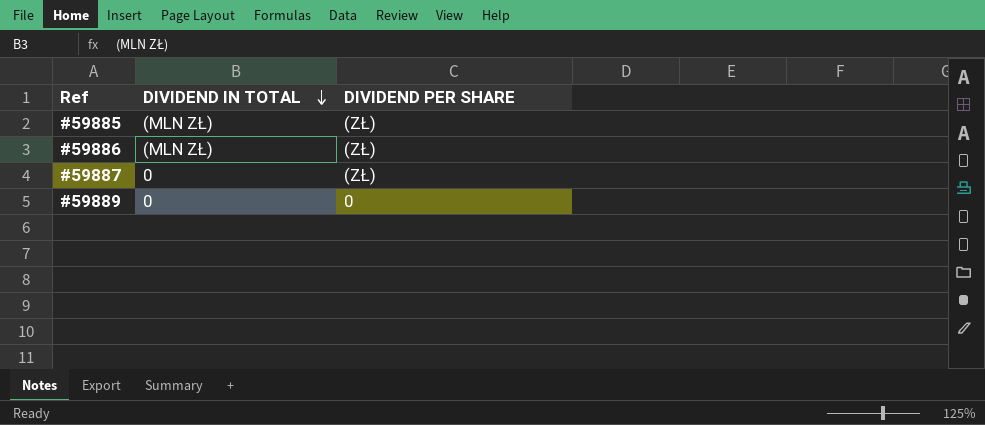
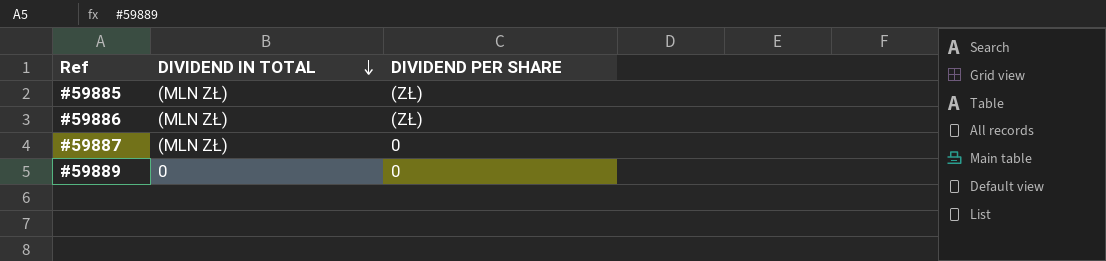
#59887 | DIVIDEND IN TOTAL: 0 -> (MLN ZŁ)
#59887 | DIVIDEND PER SHARE: (ZŁ) -> 0

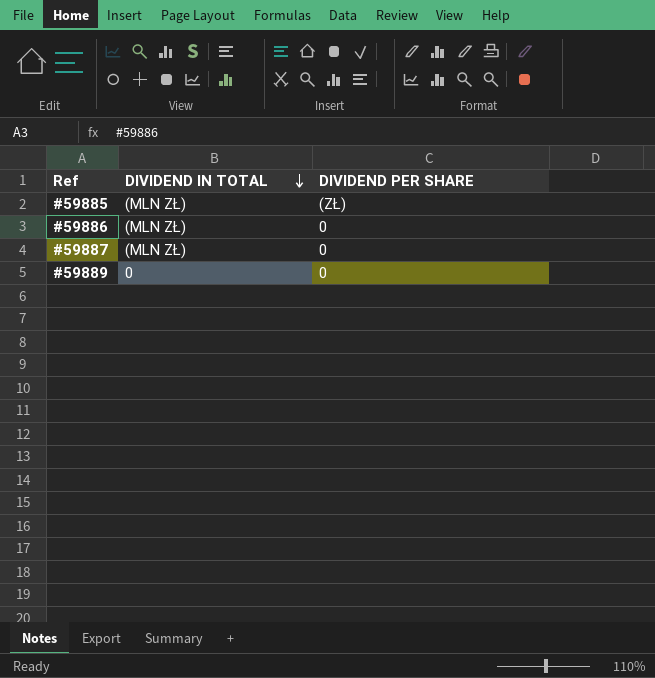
#59886 | DIVIDEND PER SHARE: (ZŁ) -> 0

